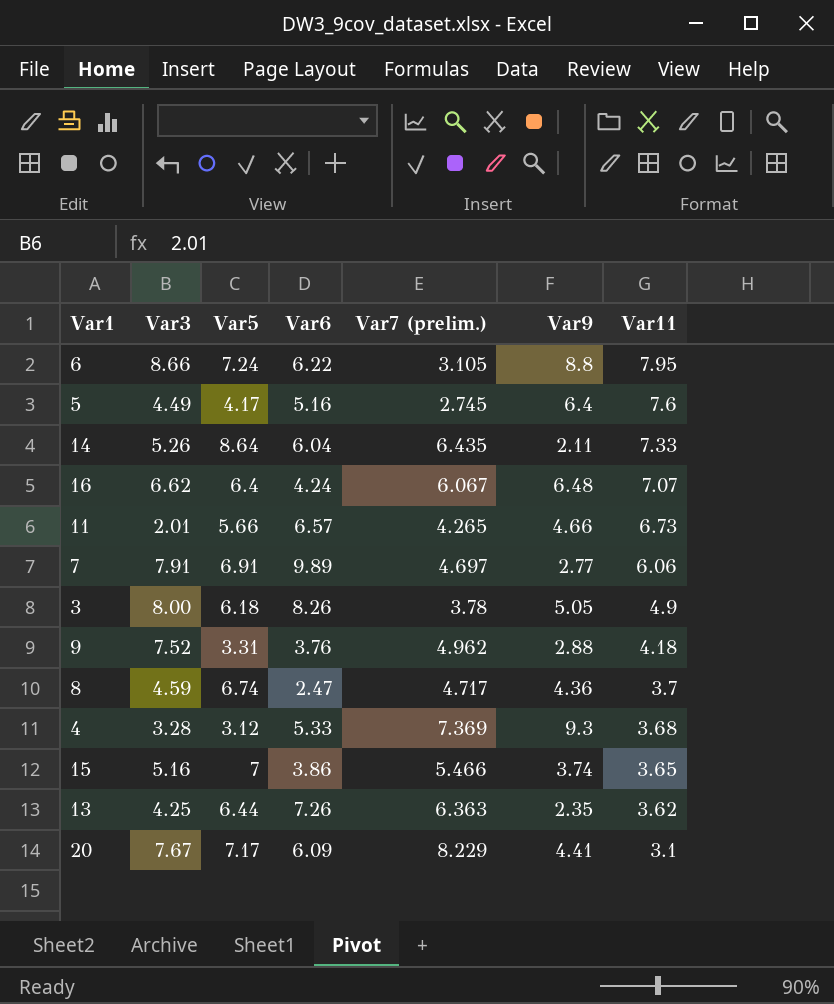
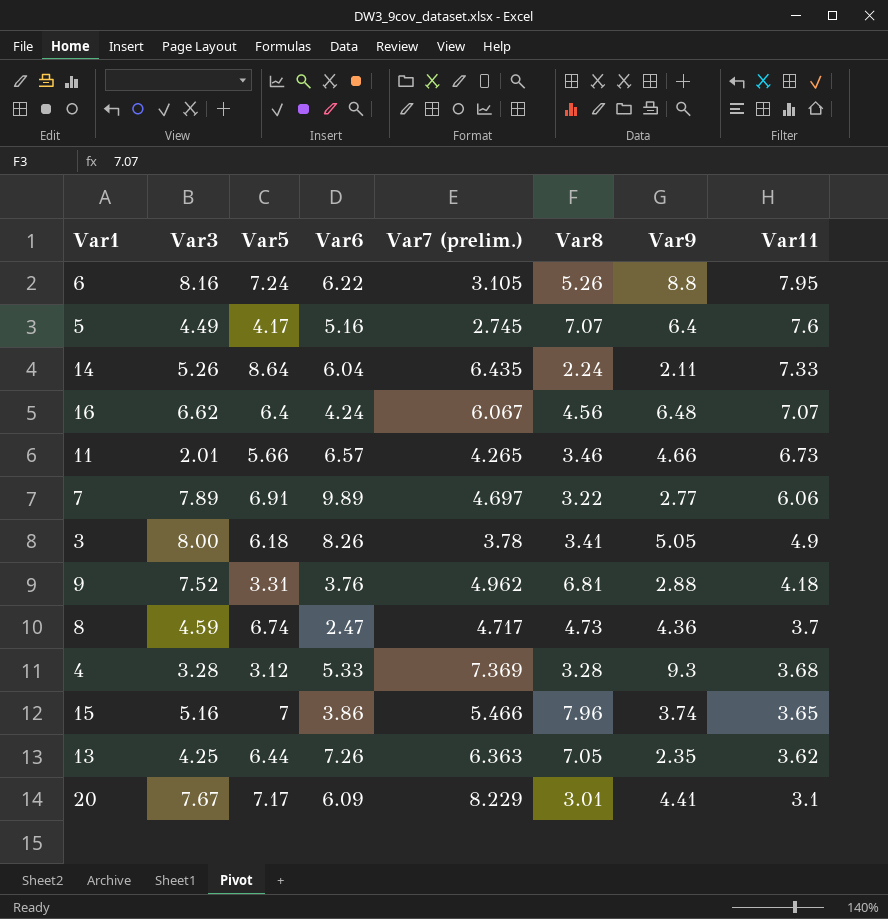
column Var8 | position: none -> 6
6 | Var3: 8.66 -> 8.16
7 | Var3: 7.91 -> 7.89

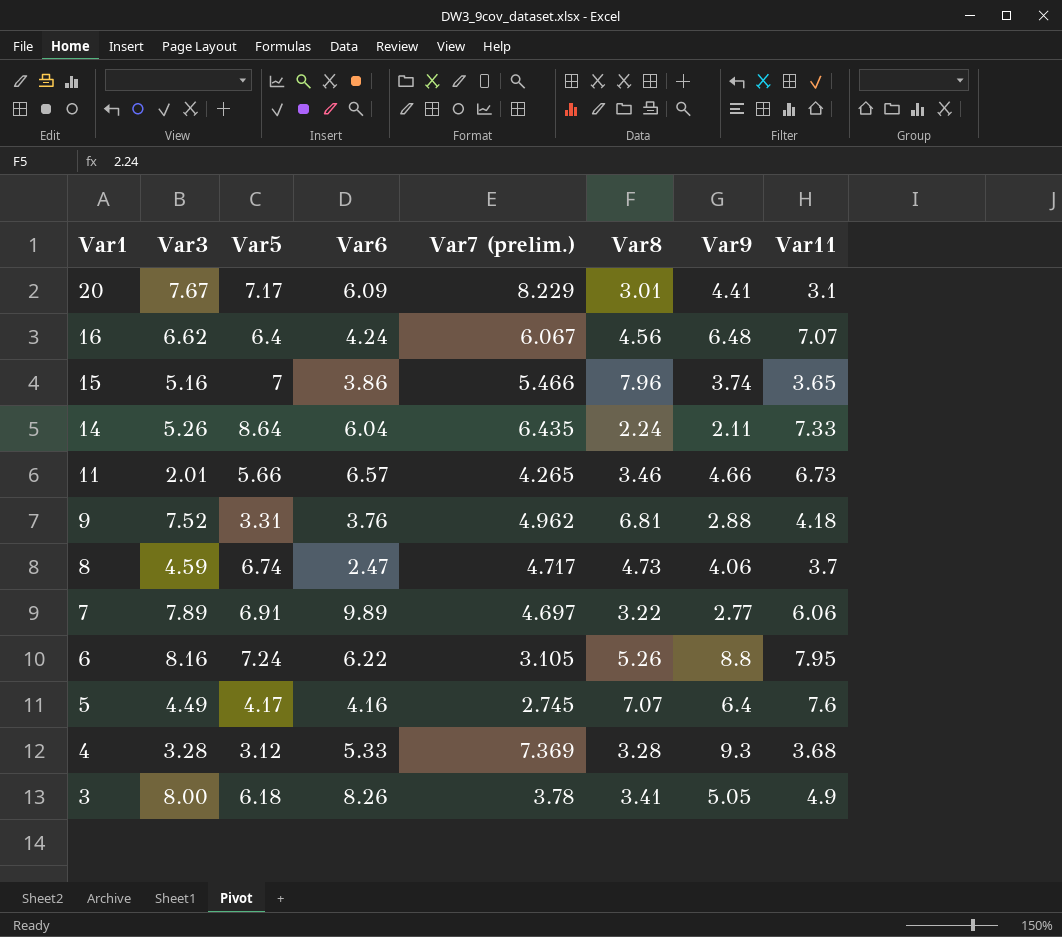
row order: Var11 descending -> Var1 descending
row 13: 4.25 | 6.44 | 7.26 | 6.363 | 7.05 | 2.35 | 3.62 -> none
8 | Var9: 4.36 -> 4.06
5 | Var6: 5.16 -> 4.16

